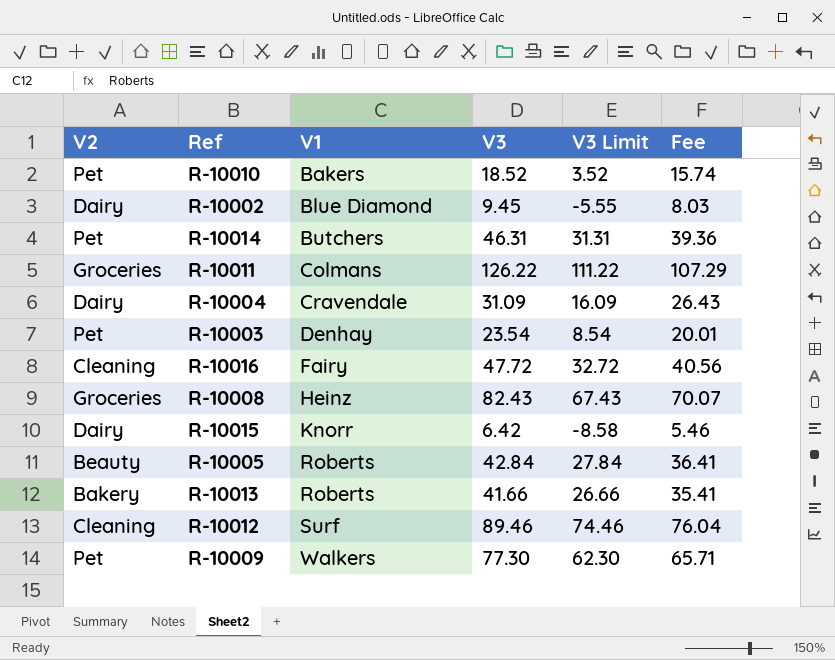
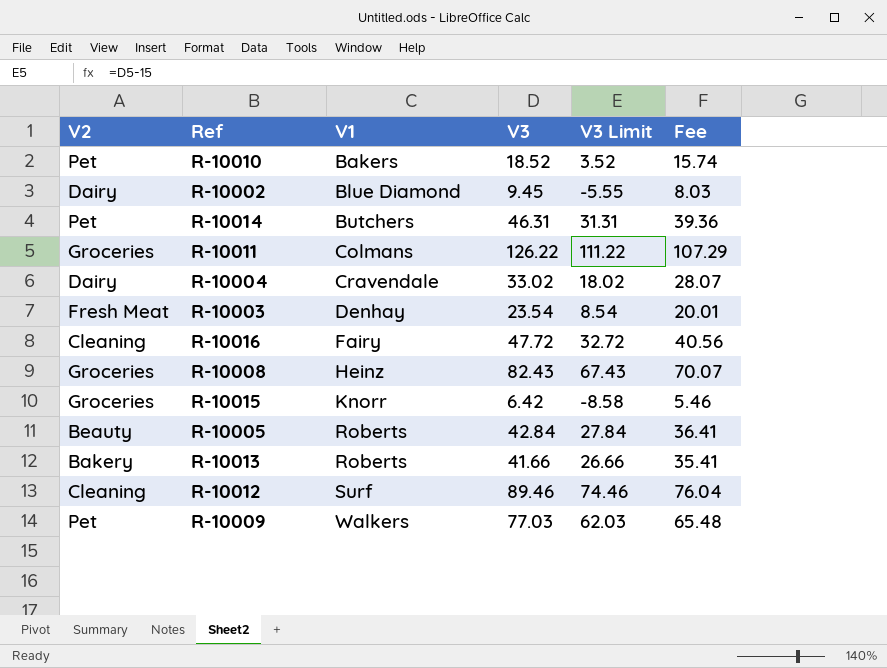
R-10004 | V3: 31.09 -> 33.02
R-10004 | V3 Limit: 16.09 -> 18.02
R-10004 | Fee: 26.43 -> 28.07
R-10003 | V2: Pet -> Fresh Meat
R-10015 | V2: Dairy -> Groceries
R-10009 | V3: 77.30 -> 77.03
R-10009 | V3 Limit: 62.30 -> 62.03
R-10009 | Fee: 65.71 -> 65.48

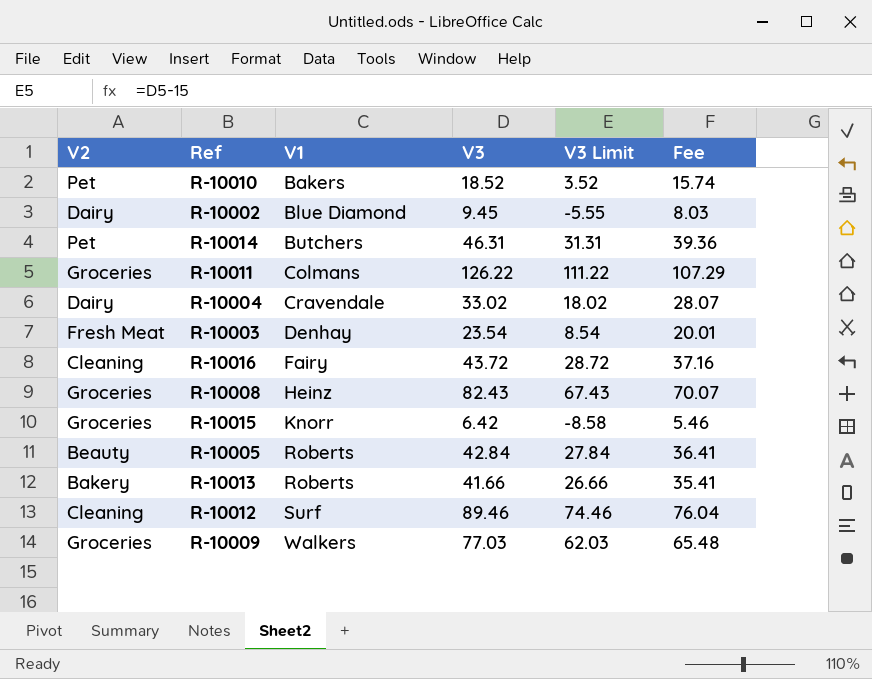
R-10016 | V3: 47.72 -> 43.72
R-10016 | V3 Limit: 32.72 -> 28.72
R-10016 | Fee: 40.56 -> 37.16
R-10009 | V2: Pet -> Groceries

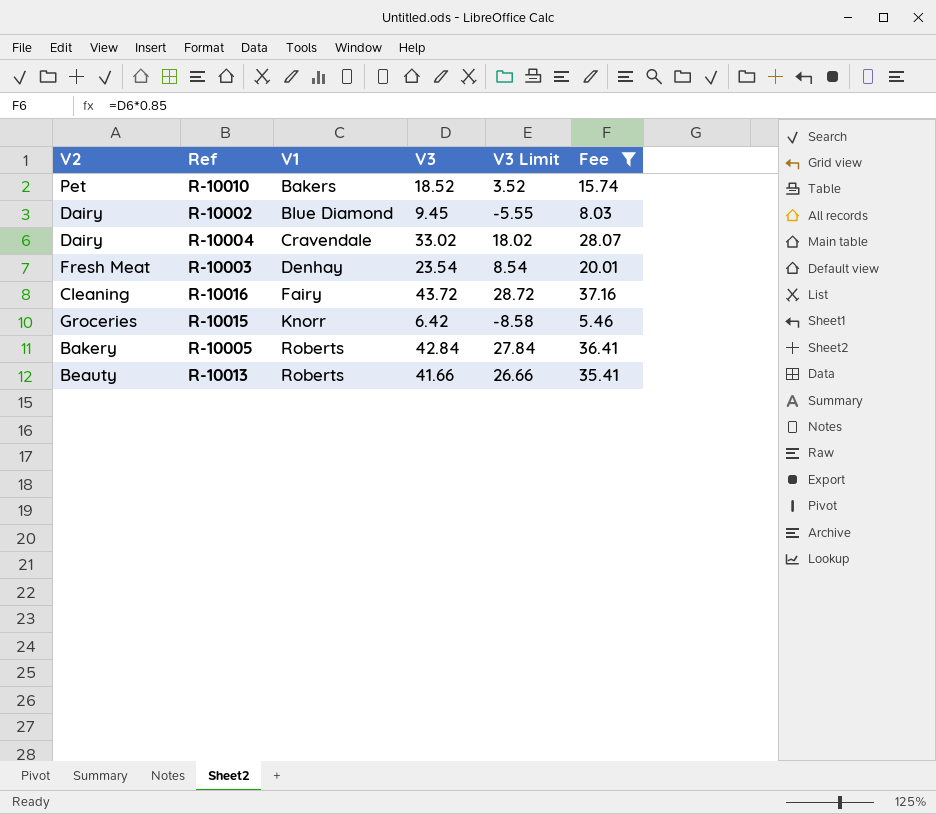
filter: none -> Fee <= 37.16
R-10005 | V2: Beauty -> Bakery
R-10013 | V2: Bakery -> Beauty

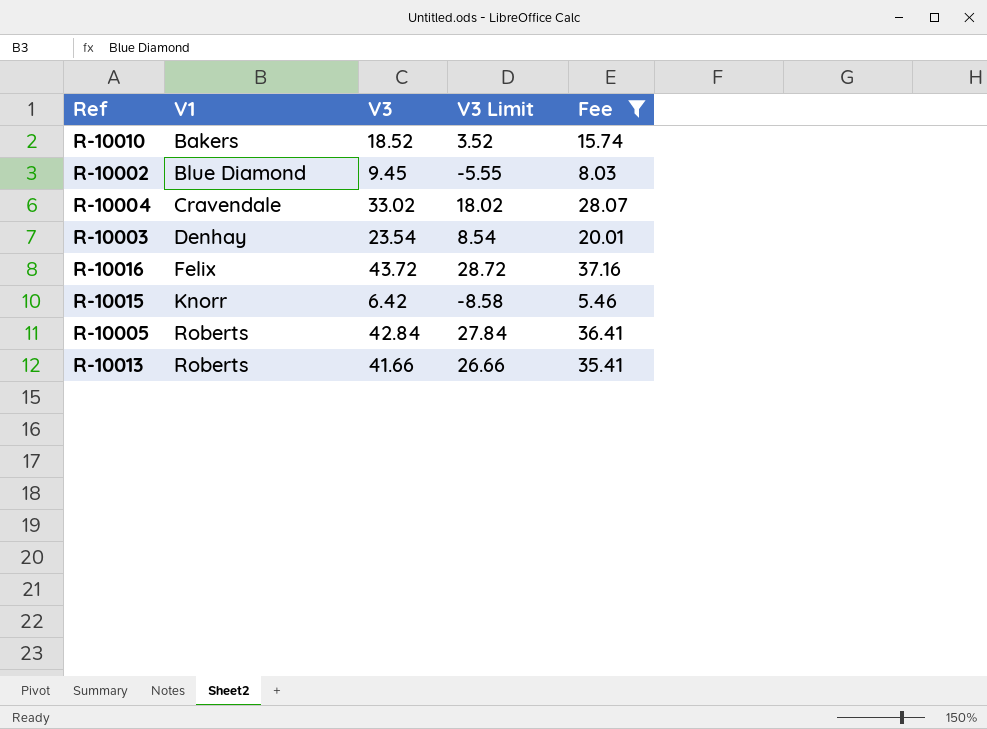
column V2 | position: 1 -> none
R-10016 | V1: Fairy -> Felix

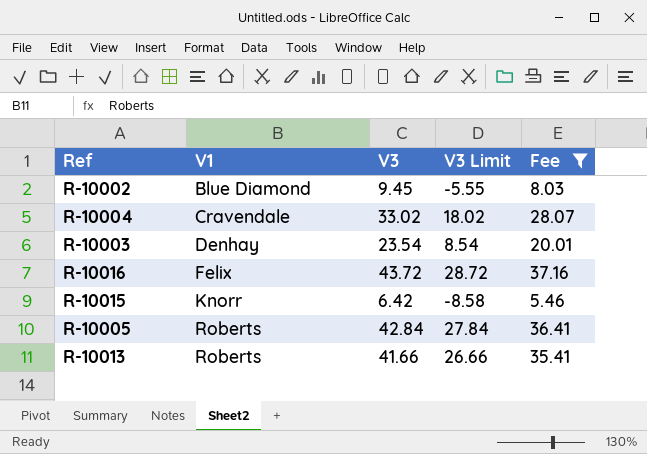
row R-10010: Bakers | 18.52 | 3.52 | 15.74 -> none

